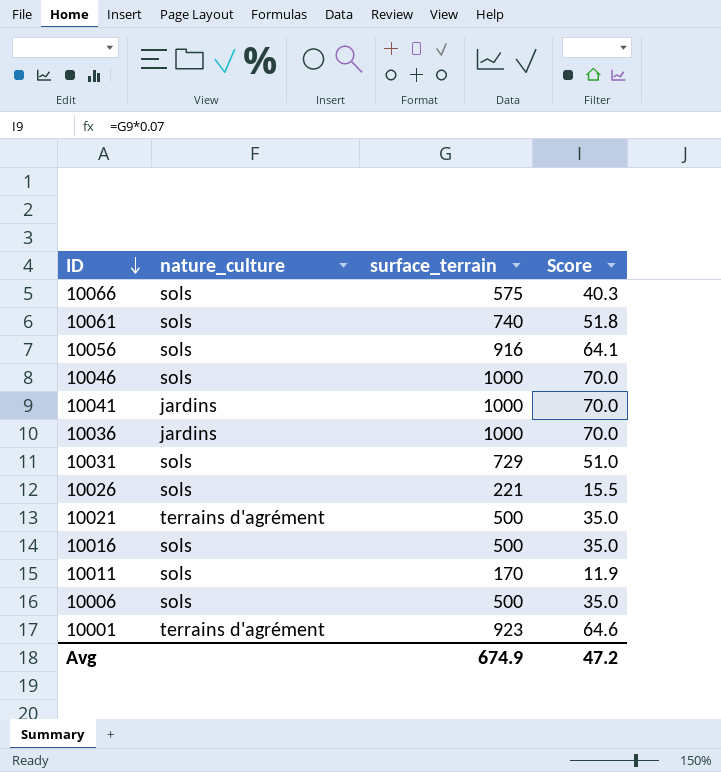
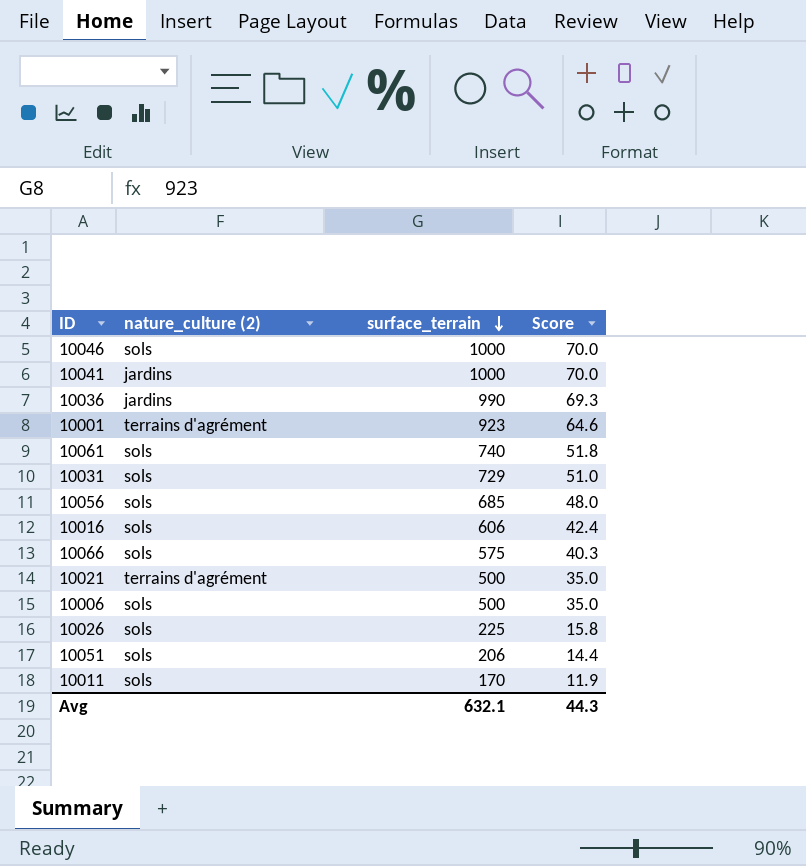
row order: ID descending -> surface_terrain descending
column name: nature_culture -> nature_culture (2)
10036 | surface_terrain: 1000 -> 990
10036 | Score: 70.0 -> 69.3
10056 | surface_terrain: 916 -> 685
10056 | Score: 64.1 -> 48.0
10016 | surface_terrain: 500 -> 606
10016 | Score: 35.0 -> 42.4
10026 | surface_terrain: 221 -> 225
10026 | Score: 15.5 -> 15.8
row 10051: none -> sols | 206 | 14.4
Avg | surface_terrain: 674.9 -> 632.1
Avg | Score: 47.2 -> 44.3

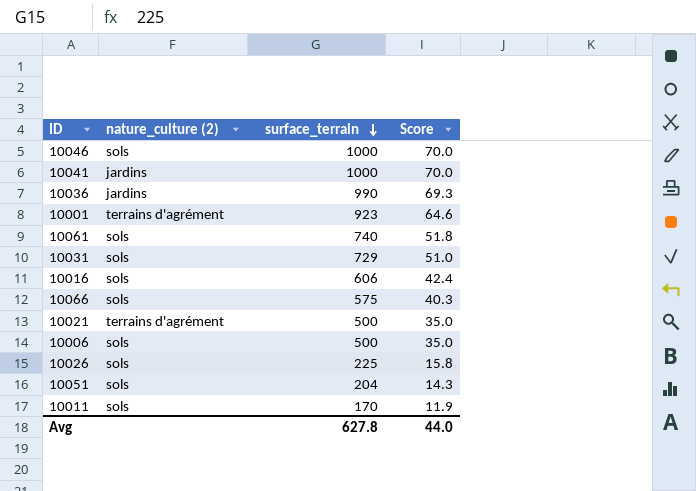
row 10056: sols | 685 | 48.0 -> none
10051 | surface_terrain: 206 -> 204
10051 | Score: 14.4 -> 14.3
Avg | surface_terrain: 632.1 -> 627.8
Avg | Score: 44.3 -> 44.0

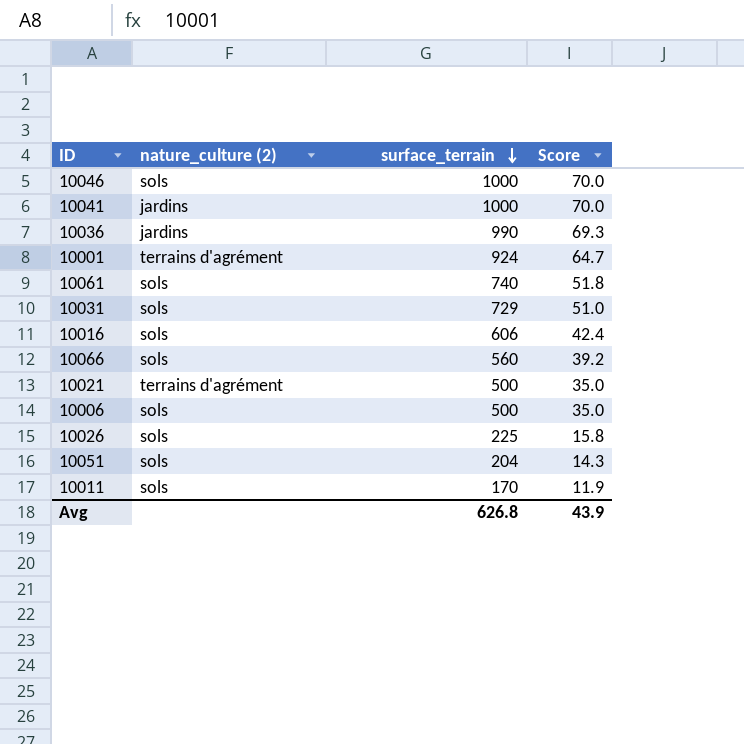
10001 | surface_terrain: 923 -> 924
10001 | Score: 64.6 -> 64.7
10066 | surface_terrain: 575 -> 560
10066 | Score: 40.3 -> 39.2
Avg | surface_terrain: 627.8 -> 626.8
Avg | Score: 44.0 -> 43.9

